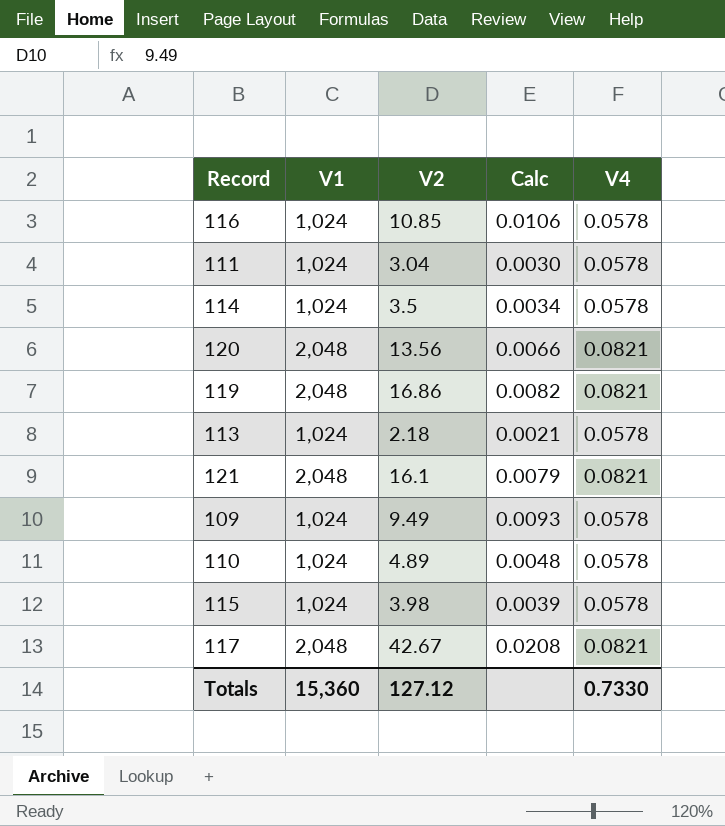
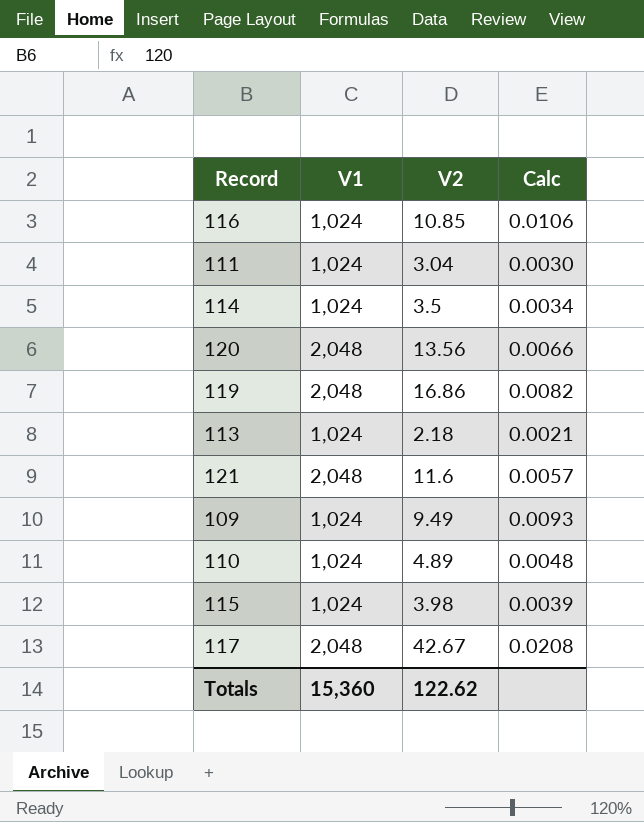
column V4 | position: 5 -> none
121 | V2: 16.1 -> 11.6
121 | Calc: 0.0079 -> 0.0057
Totals | V2: 127.12 -> 122.62

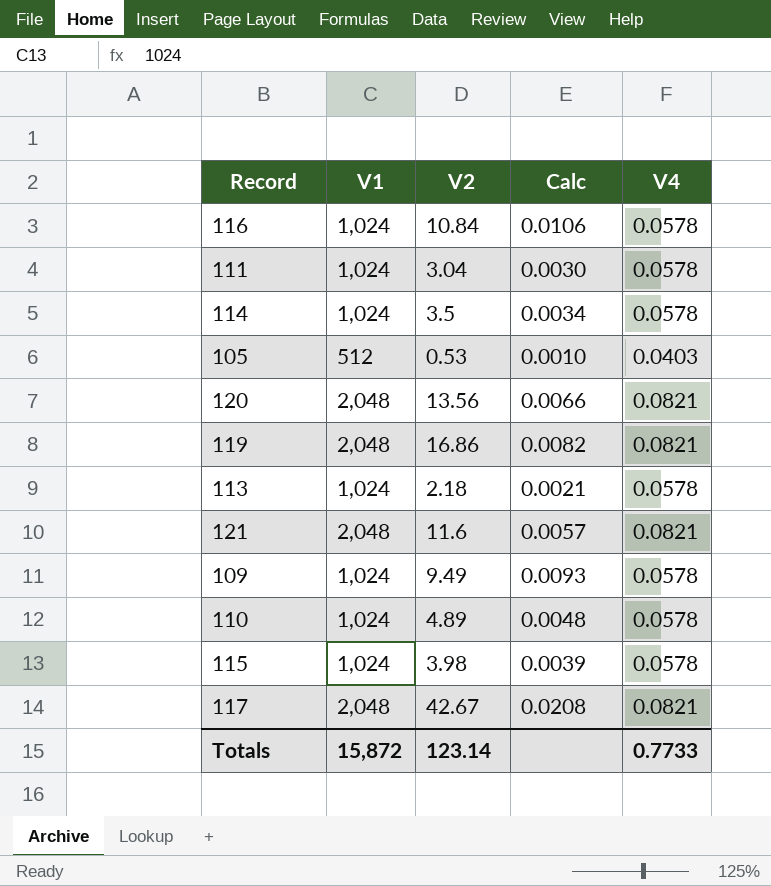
column V4 | position: none -> 5
116 | V2: 10.85 -> 10.84
row 105: none -> 512 | 0.53 | 0.0010 | 0.0403
Totals | V1: 15,360 -> 15,872
Totals | V2: 122.62 -> 123.14

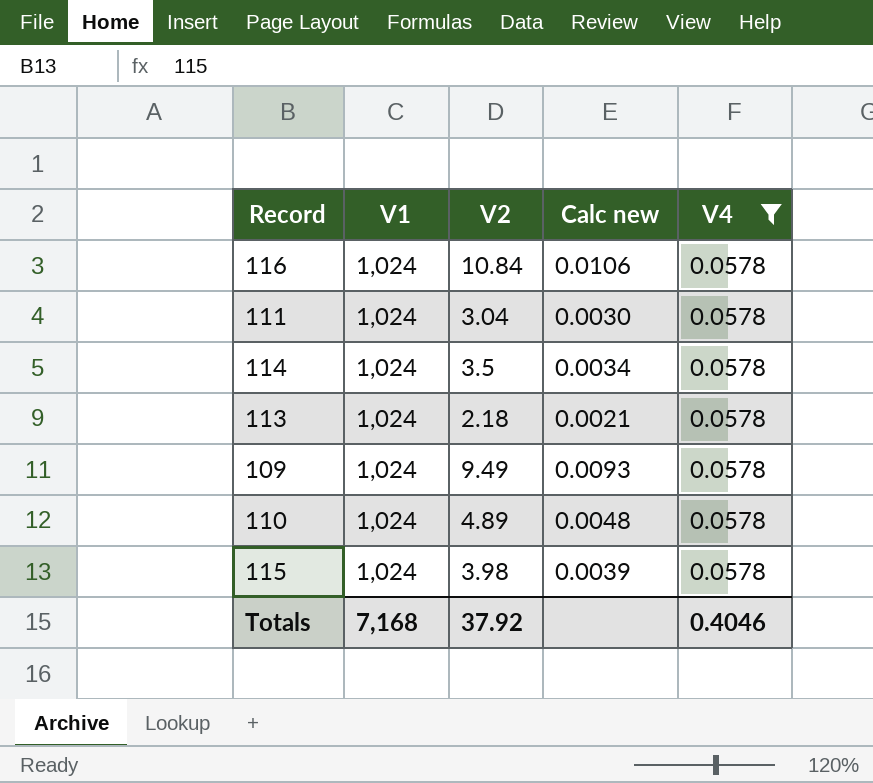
filter: none -> V4 = 0.0578
column name: Calc -> Calc new
Totals | V1: 15,872 -> 7,168
Totals | V2: 123.14 -> 37.92
Totals | V4: 0.7733 -> 0.4046

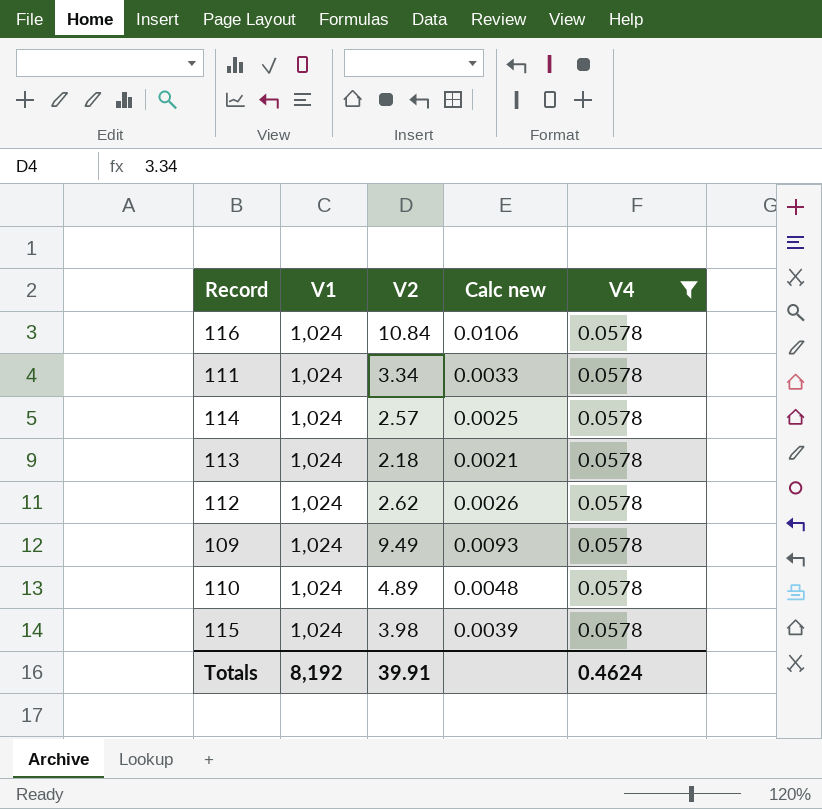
111 | V2: 3.04 -> 3.34
111 | Calc new: 0.0030 -> 0.0033
114 | V2: 3.5 -> 2.57
114 | Calc new: 0.0034 -> 0.0025
row 112: none -> 1,024 | 2.62 | 0.0026 | 0.0578
Totals | V1: 7,168 -> 8,192
Totals | V2: 37.92 -> 39.91
Totals | V4: 0.4046 -> 0.4624

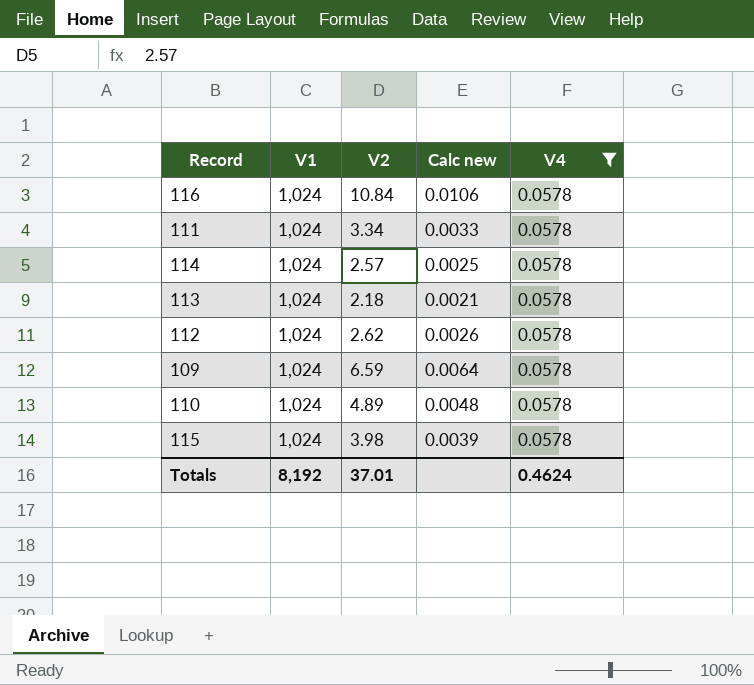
109 | V2: 9.49 -> 6.59
109 | Calc new: 0.0093 -> 0.0064
Totals | V2: 39.91 -> 37.01

